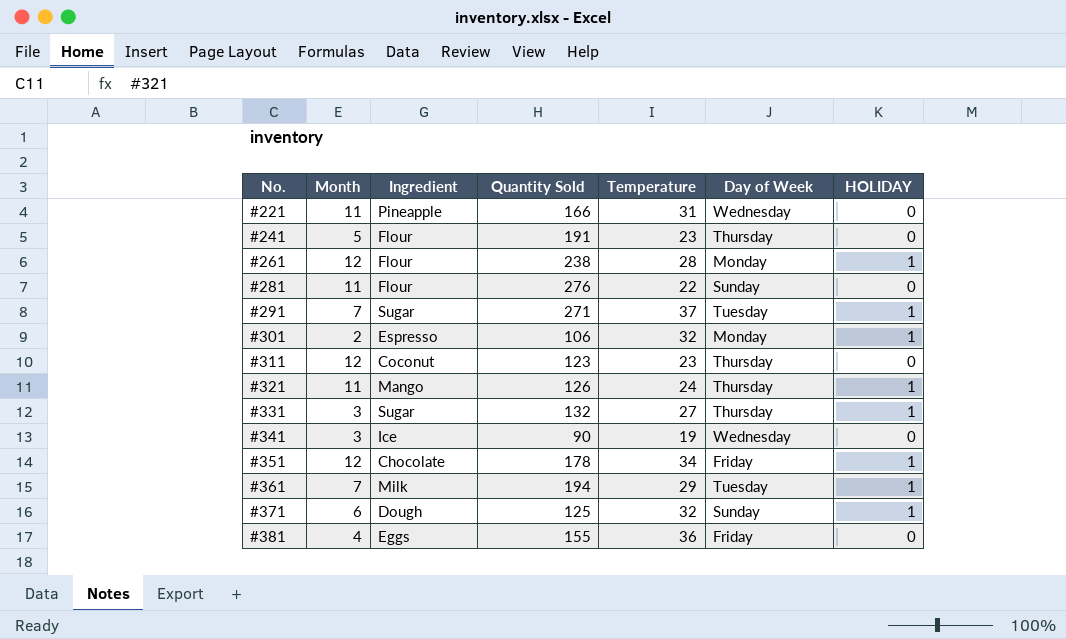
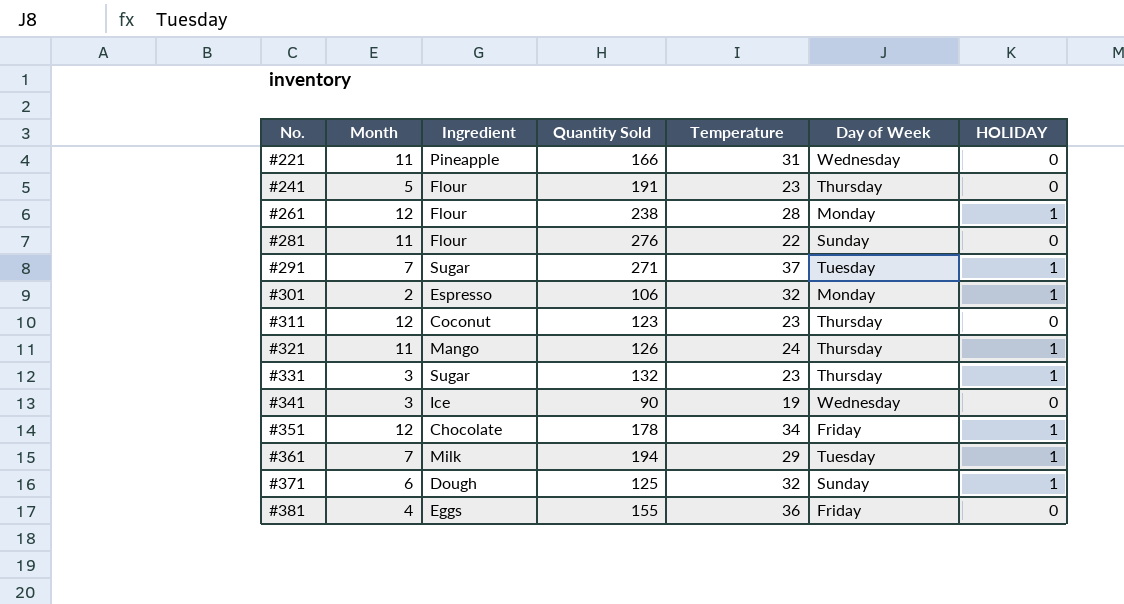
#331 | Temperature: 27 -> 23

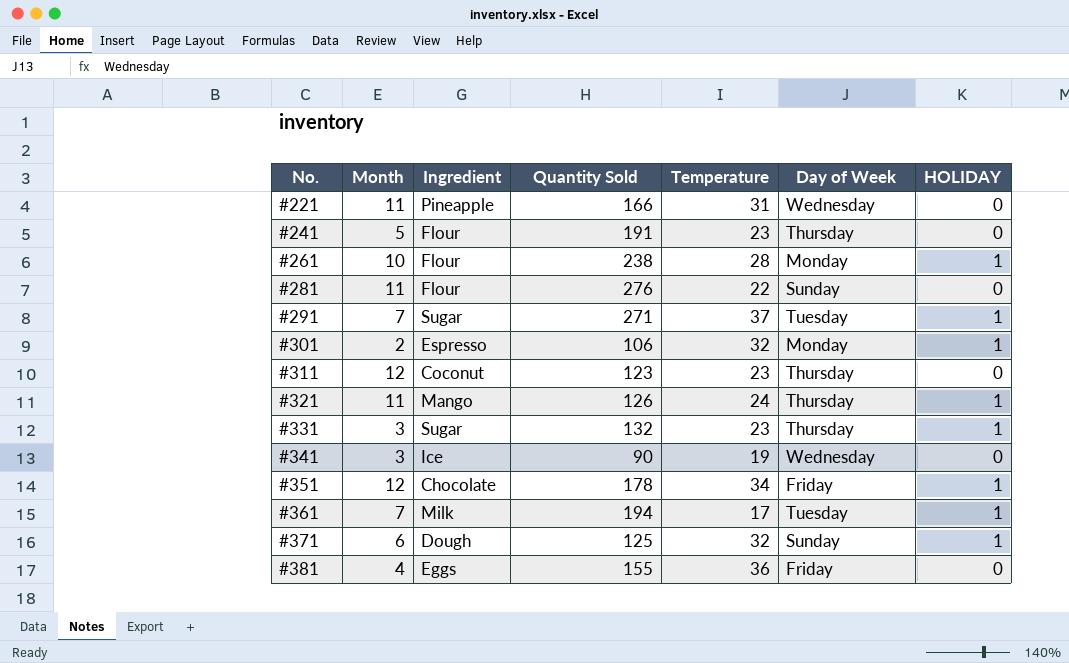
#261 | Month: 12 -> 10
#361 | Temperature: 29 -> 17

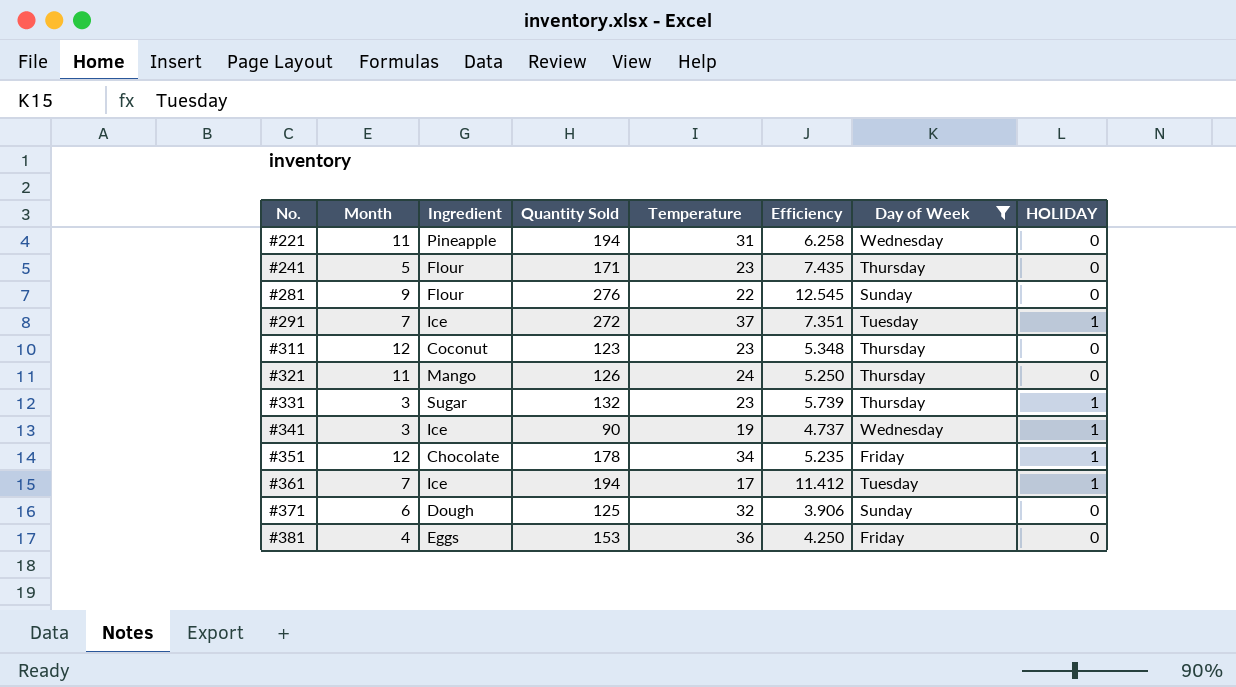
filter: none -> Day of Week != Monday
column Efficiency | formula: none -> [Quantity Sold] / [Temperature]
#221 | Quantity Sold: 166 -> 194
#241 | Quantity Sold: 191 -> 171
#281 | Month: 11 -> 9
#291 | Ingredient: Sugar -> Ice
#291 | Quantity Sold: 271 -> 272
#321 | HOLIDAY: 1 -> 0
#341 | HOLIDAY: 0 -> 1
#361 | Ingredient: Milk -> Ice
#371 | HOLIDAY: 1 -> 0
#381 | Quantity Sold: 155 -> 153

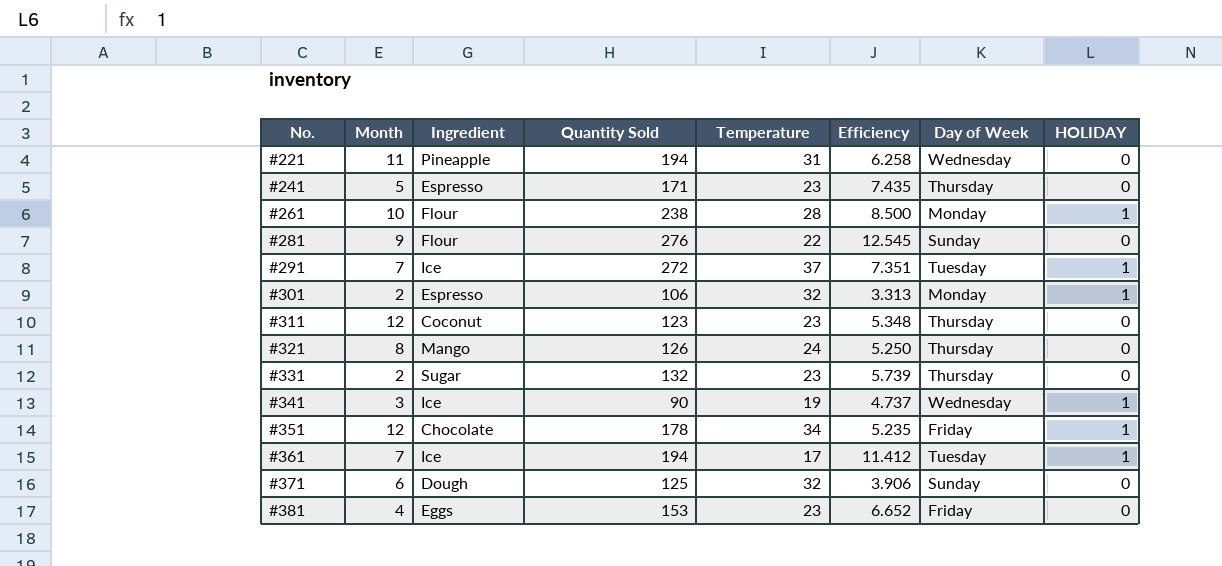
filter: Day of Week != Monday -> none
#241 | Ingredient: Flour -> Espresso
#321 | Month: 11 -> 8
#331 | Month: 3 -> 2
#331 | HOLIDAY: 1 -> 0
#381 | Temperature: 36 -> 23
#381 | Efficiency: 4.250 -> 6.652

